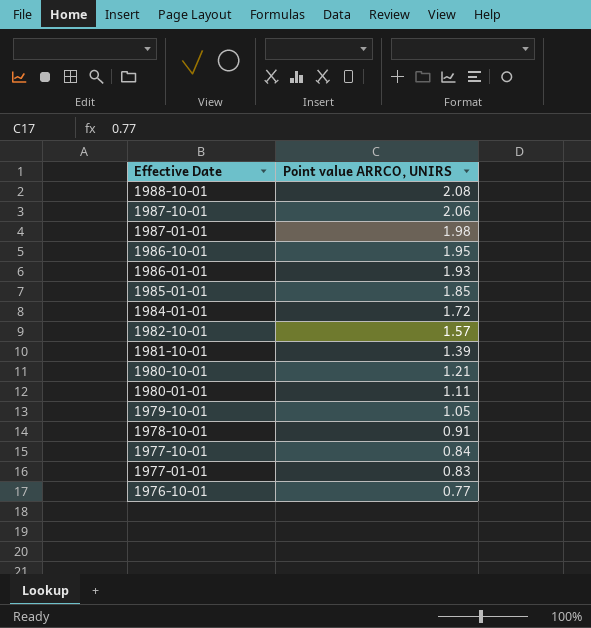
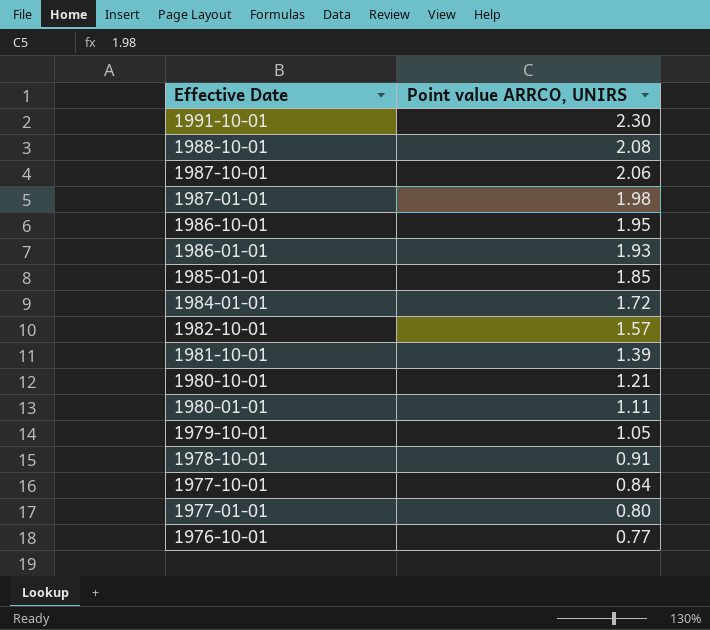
row 1991-10-01: none -> 2.30
1977-01-01 | Point value ARRCO, UNIRS: 0.83 -> 0.80

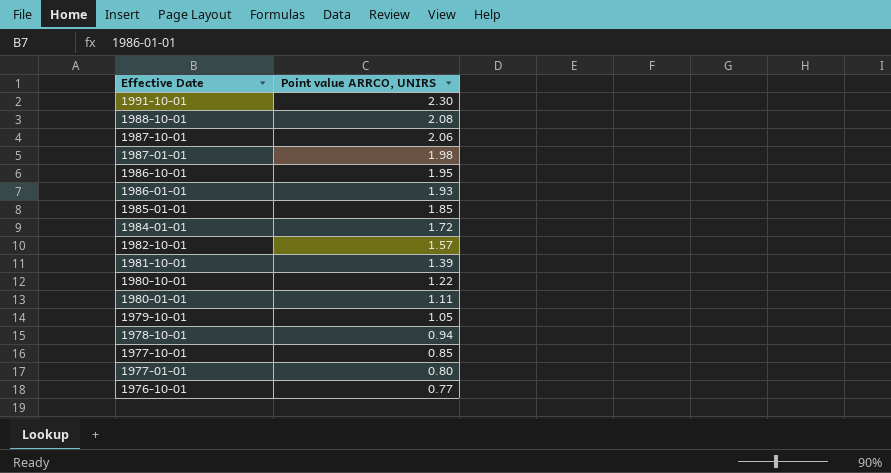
1980-10-01 | Point value ARRCO, UNIRS: 1.21 -> 1.22
1978-10-01 | Point value ARRCO, UNIRS: 0.91 -> 0.94
1977-10-01 | Point value ARRCO, UNIRS: 0.84 -> 0.85

